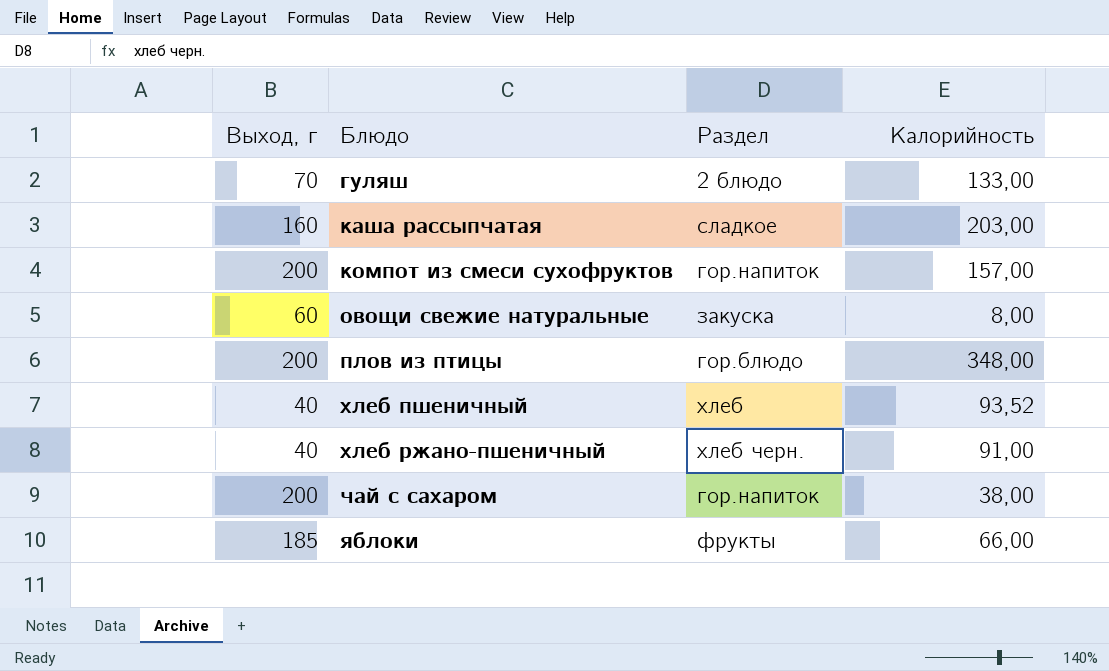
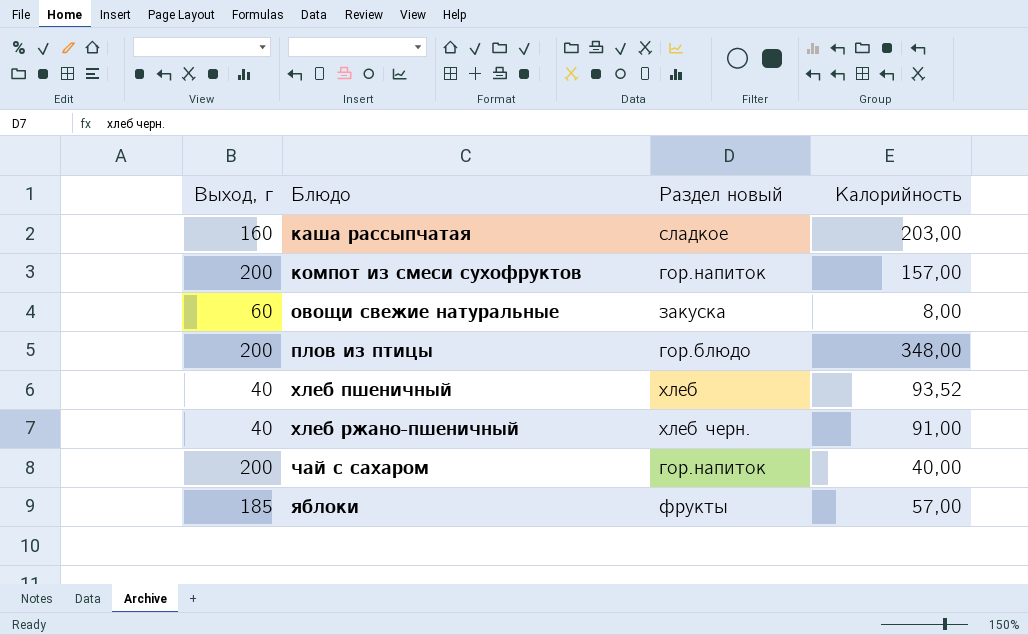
column name: Раздел -> Раздел новый
row гуляш: 70 | 2 блюдо | 133,00 -> none
чай с сахаром | Калорийность: 38,00 -> 40,00
яблоки | Калорийность: 66,00 -> 57,00

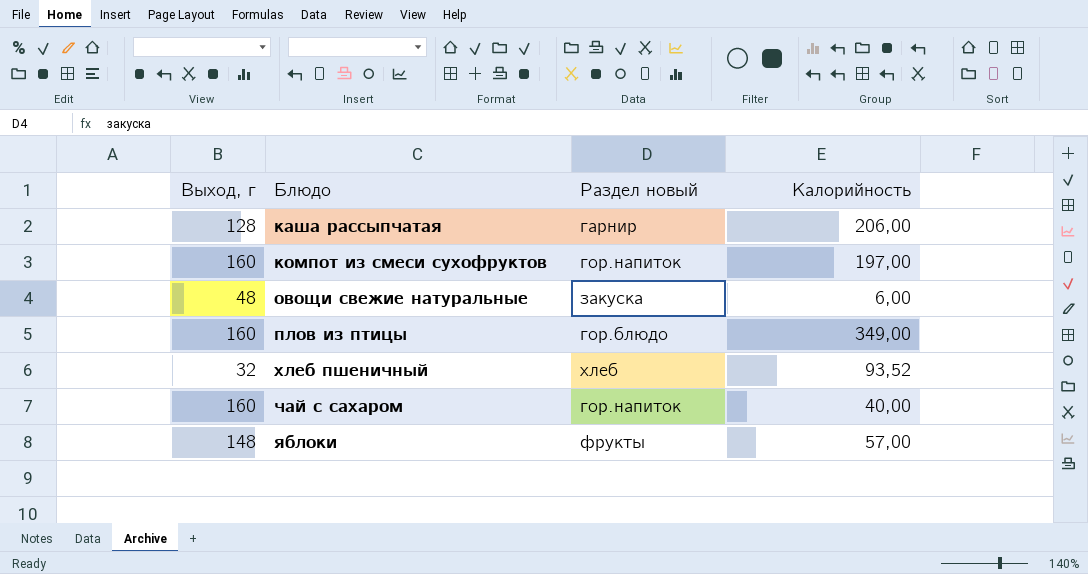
row хлеб ржано-пшеничный: 40 | хлеб черн. | 91,00 -> none
каша рассыпчатая | Выход, г: 160 -> 128
каша рассыпчатая | Раздел новый: сладкое -> гарнир
каша рассыпчатая | Калорийность: 203,00 -> 206,00
компот из смеси сухофруктов | Выход, г: 200 -> 160
компот из смеси сухофруктов | Калорийность: 157,00 -> 197,00
овощи свежие натуральные | Выход, г: 60 -> 48
овощи свежие натуральные | Калорийность: 8,00 -> 6,00
плов из птицы | Выход, г: 200 -> 160
плов из птицы | Калорийность: 348,00 -> 349,00
хлеб пшеничный | Выход, г: 40 -> 32
чай с сахаром | Выход, г: 200 -> 160
яблоки | Выход, г: 185 -> 148

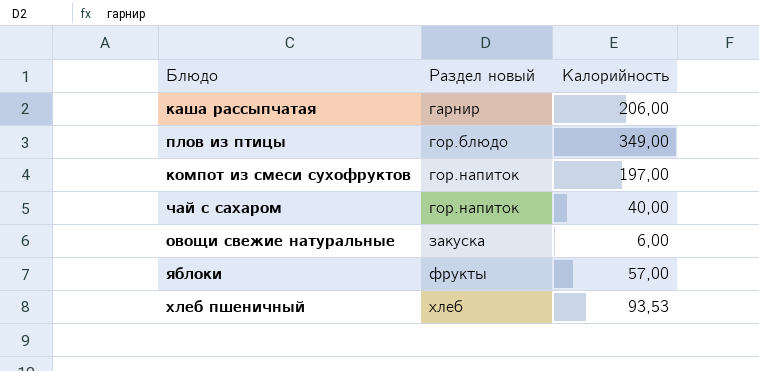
row order: Блюдо ascending -> Раздел новый ascending
column Выход, г | position: 1 -> none
хлеб пшеничный | Калорийность: 93,52 -> 93,53

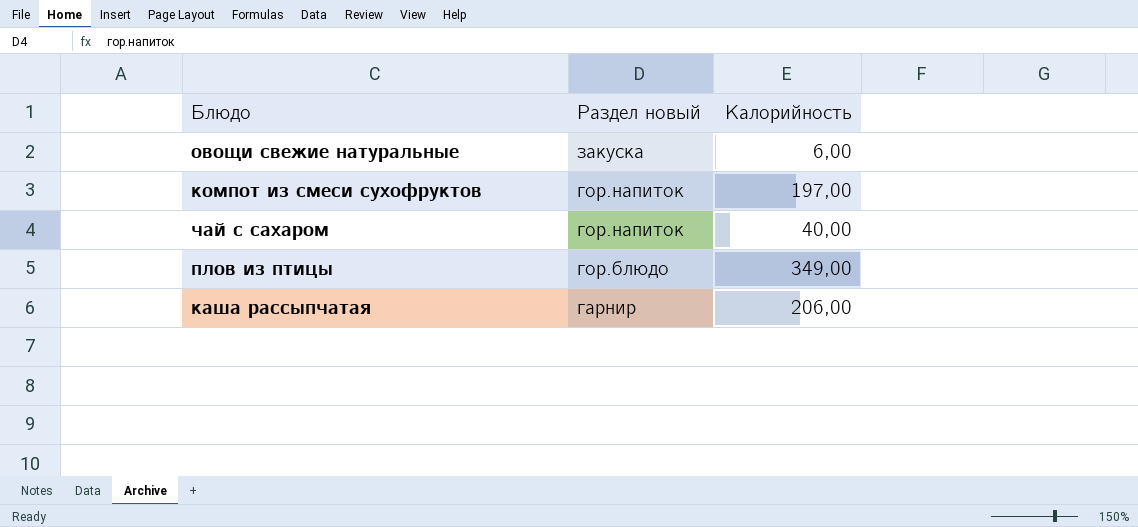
row order: Раздел новый ascending -> Раздел новый descending
row яблоки: фрукты | 57,00 -> none
row хлеб пшеничный: хлеб | 93,53 -> none

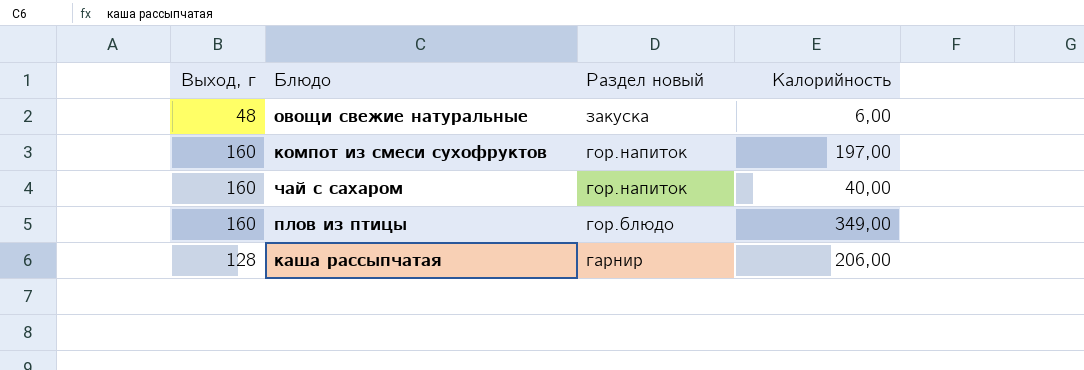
column Выход, г | position: none -> 1

